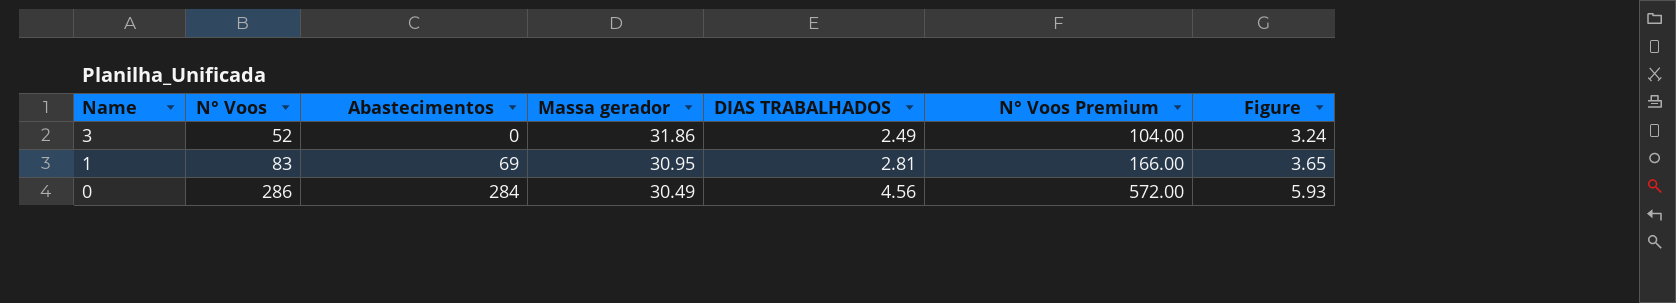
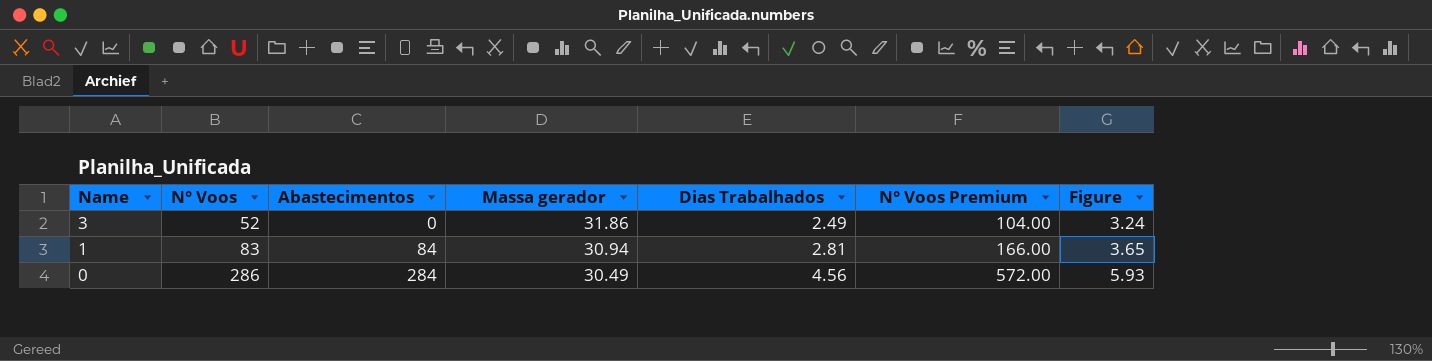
column name: DIAS TRABALHADOS -> Dias Trabalhados
1 | Abastecimentos: 69 -> 84
1 | Massa gerador: 30.95 -> 30.94

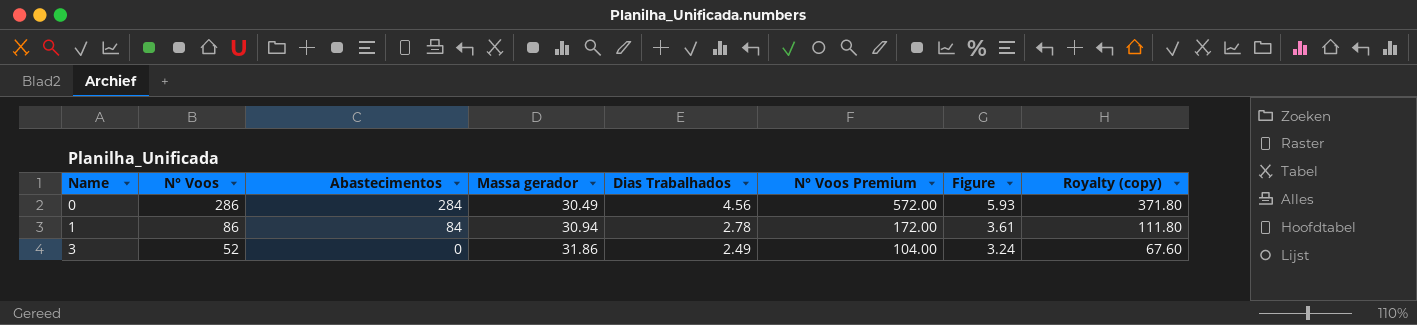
row order: Name descending -> Name ascending
column Royalty (copy) | formula: none -> [N° Voos] * 1.3
1 | N° Voos: 83 -> 86
1 | Dias Trabalhados: 2.81 -> 2.78
1 | N° Voos Premium: 166.00 -> 172.00
1 | Figure: 3.65 -> 3.61

